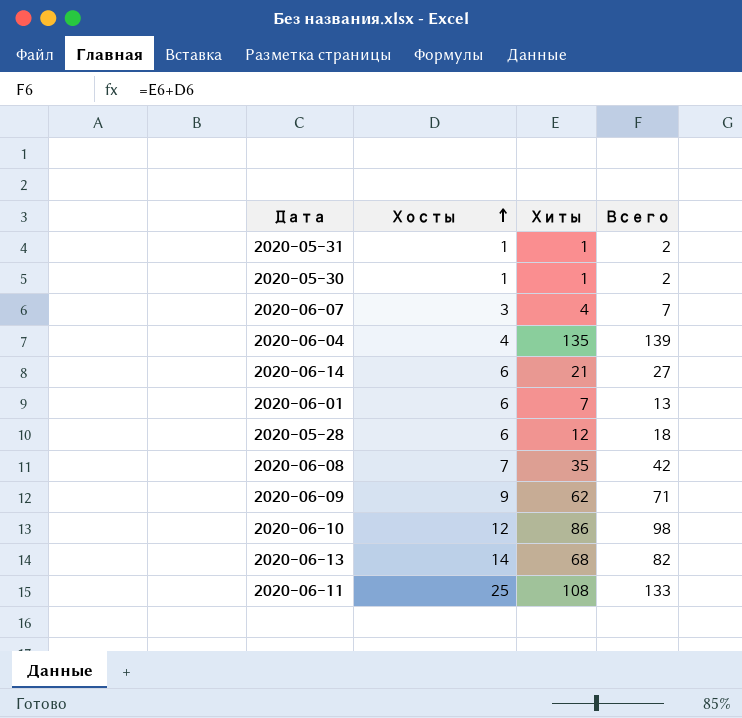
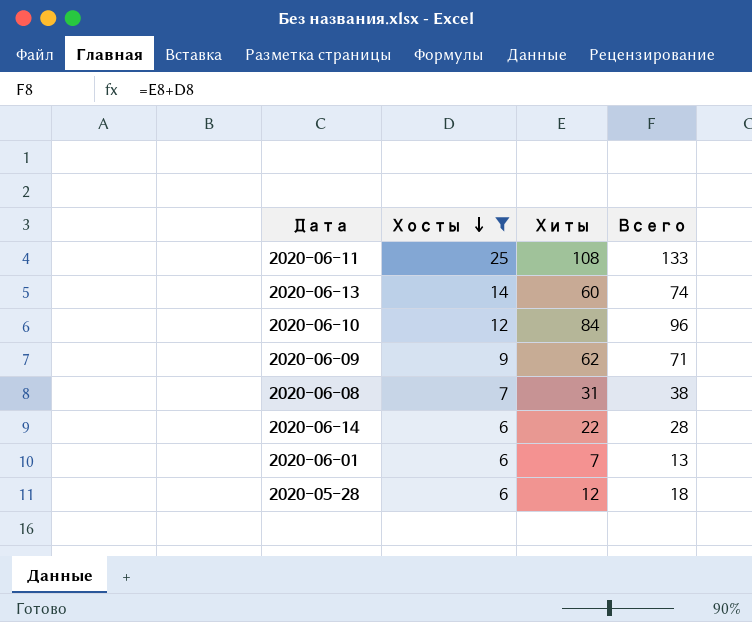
filter: none -> Хосты >= 6
row order: Хосты ascending -> Хосты descending
2020-06-13 | Хиты: 68 -> 60
2020-06-13 | Всего: 82 -> 74
2020-06-10 | Хиты: 86 -> 84
2020-06-10 | Всего: 98 -> 96
2020-06-08 | Хиты: 35 -> 31
2020-06-08 | Всего: 42 -> 38
2020-06-14 | Хиты: 21 -> 22
2020-06-14 | Всего: 27 -> 28

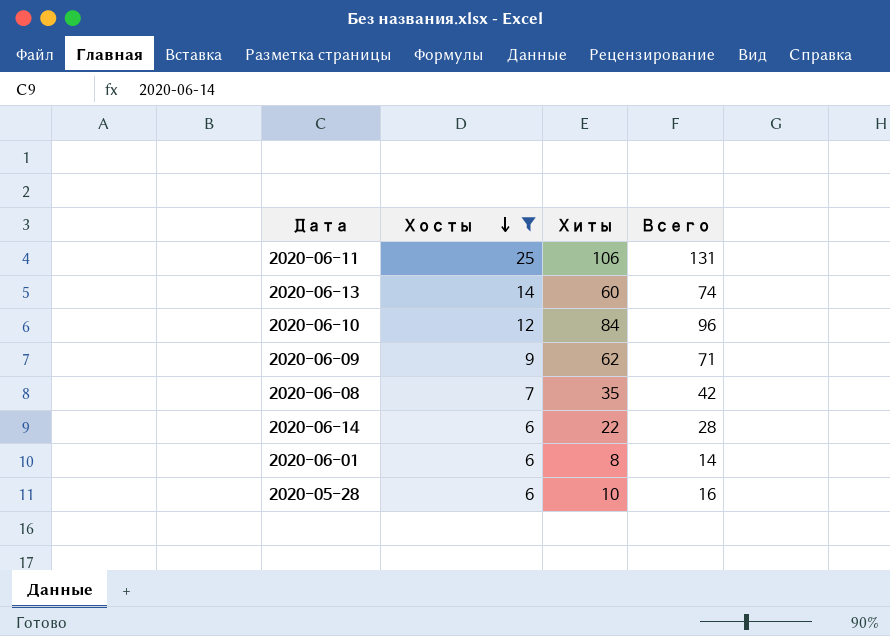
2020-06-11 | Хиты: 108 -> 106
2020-06-11 | Всего: 133 -> 131
2020-06-08 | Хиты: 31 -> 35
2020-06-08 | Всего: 38 -> 42
2020-06-01 | Хиты: 7 -> 8
2020-06-01 | Всего: 13 -> 14
2020-05-28 | Хиты: 12 -> 10
2020-05-28 | Всего: 18 -> 16

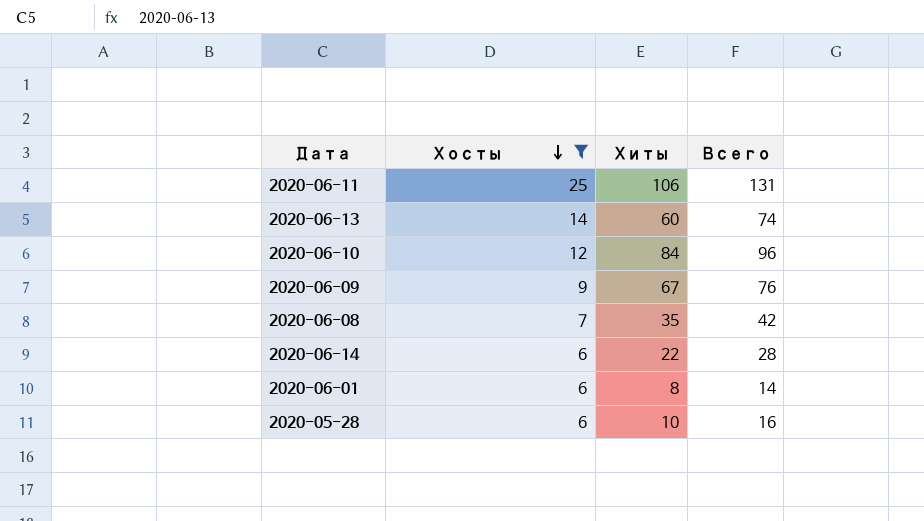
2020-06-09 | Хиты: 62 -> 67
2020-06-09 | Всего: 71 -> 76

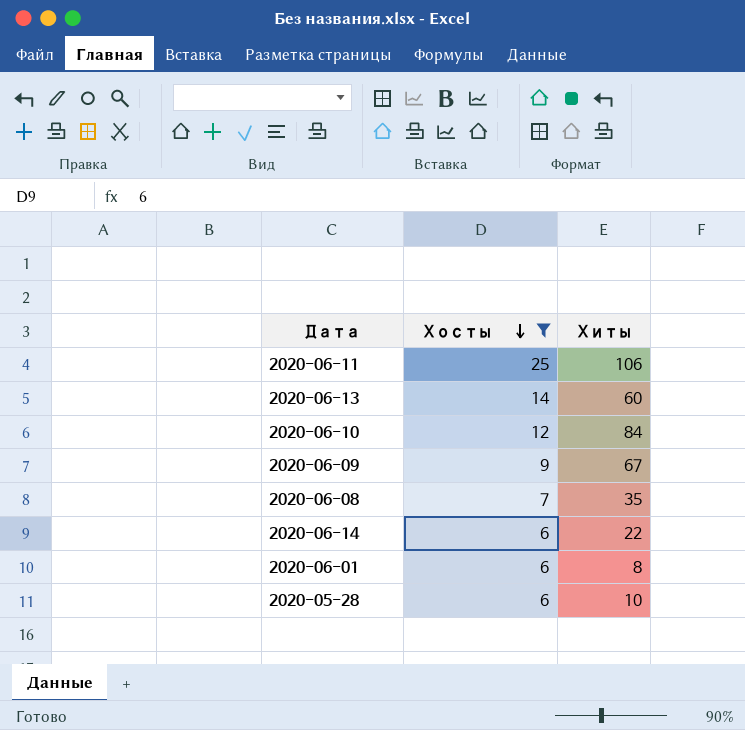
column Всего | formula: [Хосты] + [Хиты] -> none

